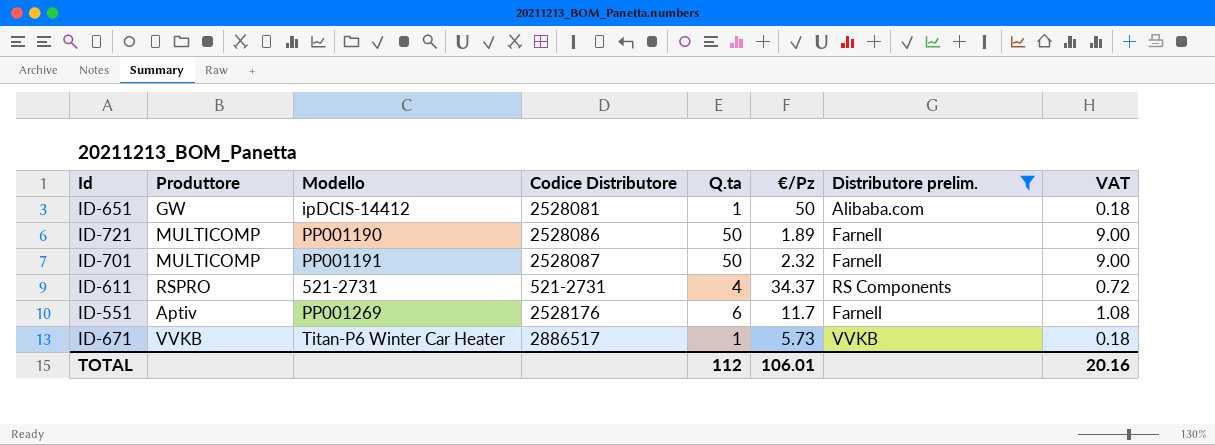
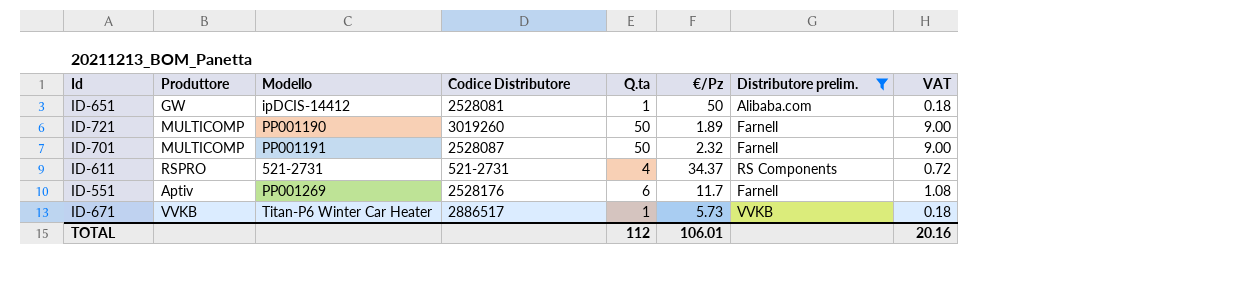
ID-721 | Codice Distributore: 2528086 -> 3019260

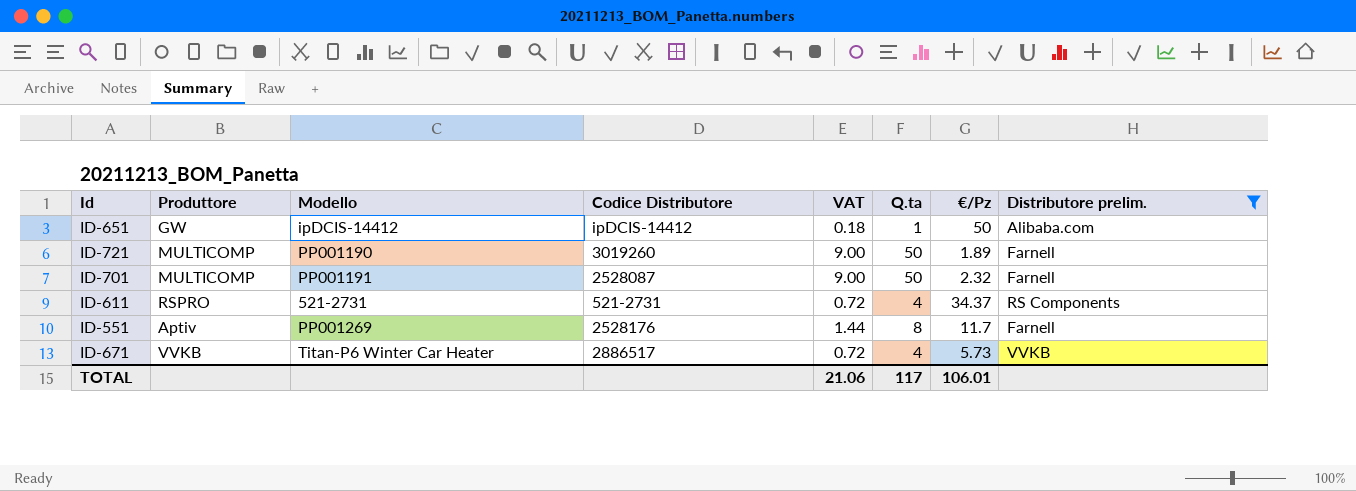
column VAT | position: 8 -> 5
ID-651 | Codice Distributore: 2528081 -> ipDCIS-14412
ID-551 | VAT: 1.08 -> 1.44
ID-551 | Q.ta: 6 -> 8
ID-671 | VAT: 0.18 -> 0.72
ID-671 | Q.ta: 1 -> 4
TOTAL | VAT: 20.16 -> 21.06
TOTAL | Q.ta: 112 -> 117

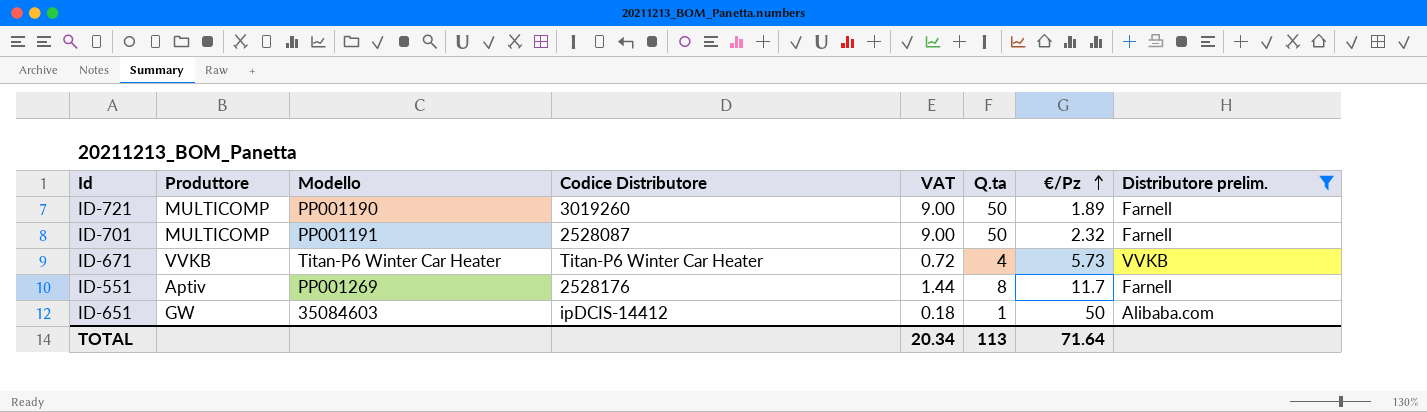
row order: none -> €/Pz ascending
row ID-611: RSPRO | 521-2731 | 521-2731 | 0.72 | 4 | 34.37 | RS Components -> none
ID-671 | Codice Distributore: 2886517 -> Titan-P6 Winter Car Heater
ID-651 | Modello: ipDCIS-14412 -> 35084603
TOTAL | VAT: 21.06 -> 20.34
TOTAL | Q.ta: 117 -> 113
TOTAL | €/Pz: 106.01 -> 71.64

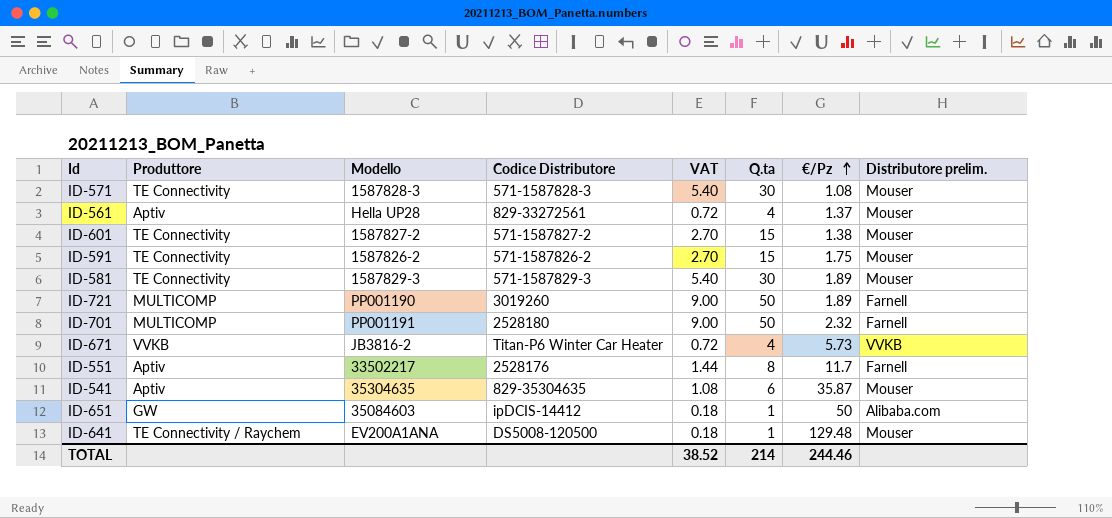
filter: Distributore prelim. != Mouser -> none
ID-701 | Codice Distributore: 2528087 -> 2528180
ID-671 | Modello: Titan-P6 Winter Car Heater -> JB3816-2
ID-551 | Modello: PP001269 -> 33502217
TOTAL | VAT: 20.34 -> 38.52
TOTAL | Q.ta: 113 -> 214
TOTAL | €/Pz: 71.64 -> 244.46

